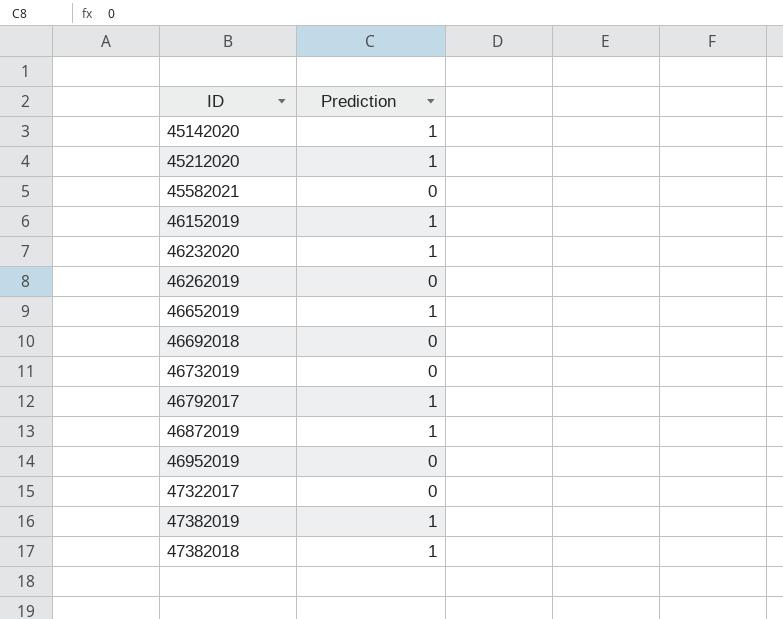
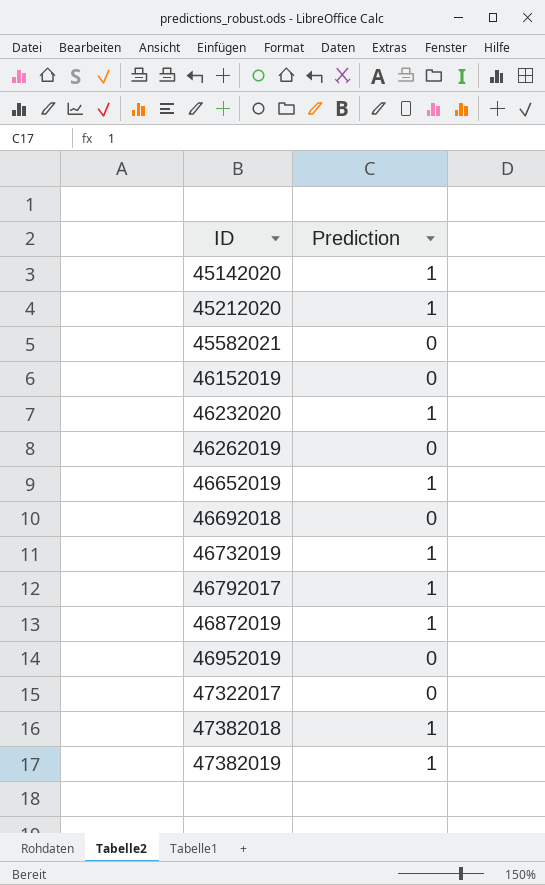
row order: none -> ID ascending
46152019 | Prediction: 1 -> 0
46732019 | Prediction: 0 -> 1

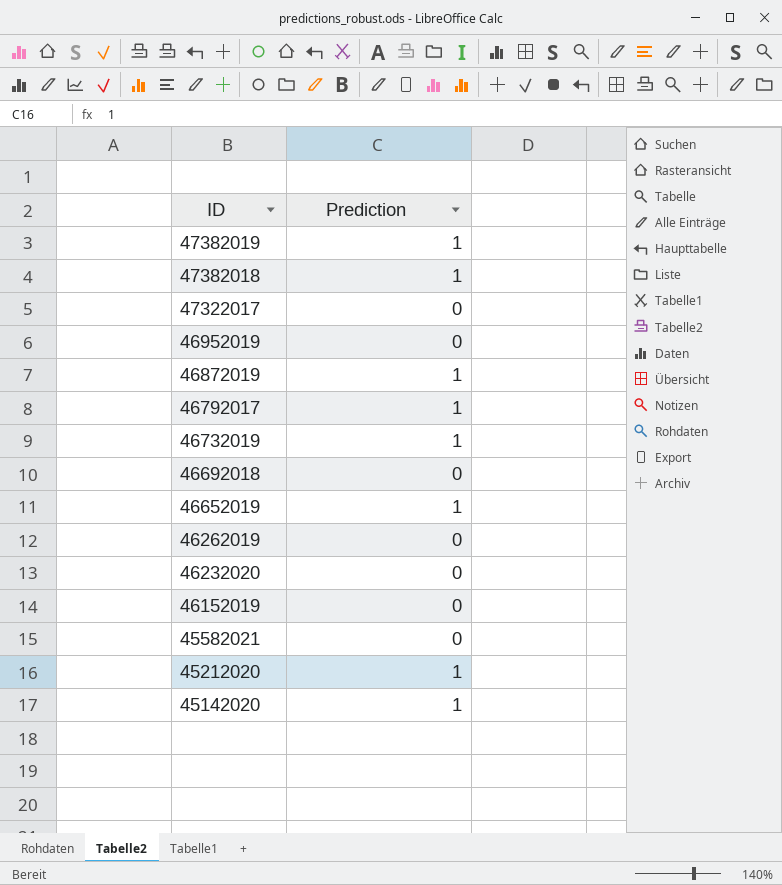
row order: ID ascending -> ID descending
46232020 | Prediction: 1 -> 0

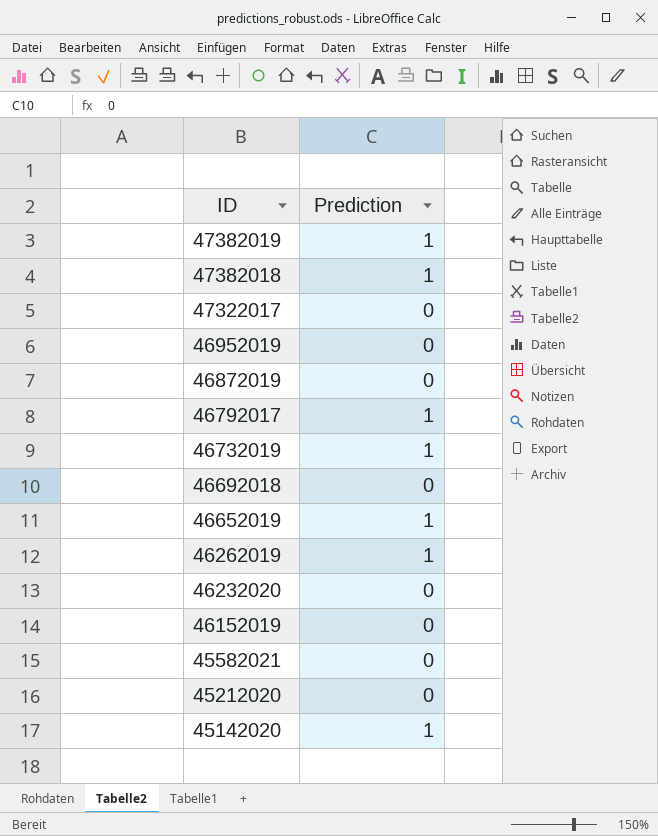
46872019 | Prediction: 1 -> 0
46262019 | Prediction: 0 -> 1
45212020 | Prediction: 1 -> 0

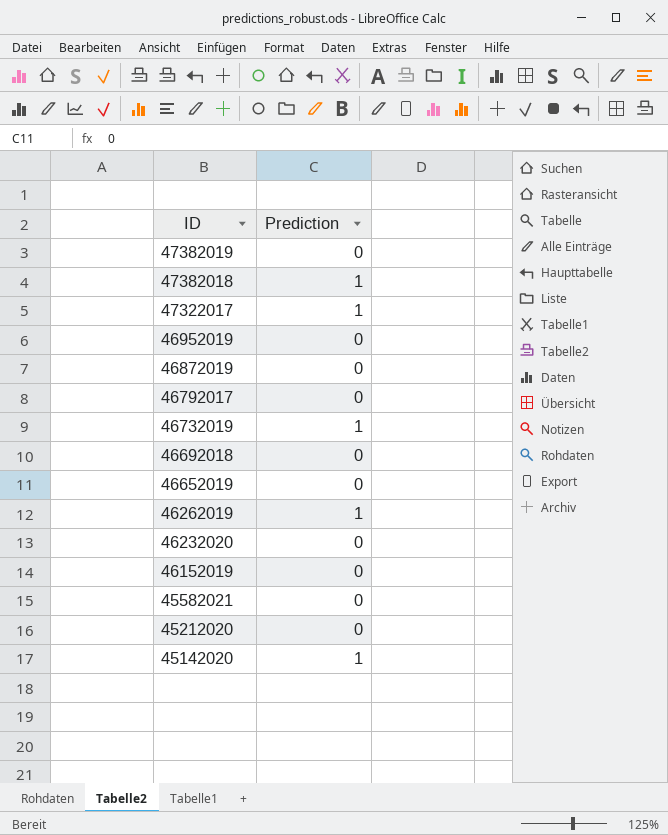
47382019 | Prediction: 1 -> 0
47322017 | Prediction: 0 -> 1
46792017 | Prediction: 1 -> 0
46652019 | Prediction: 1 -> 0

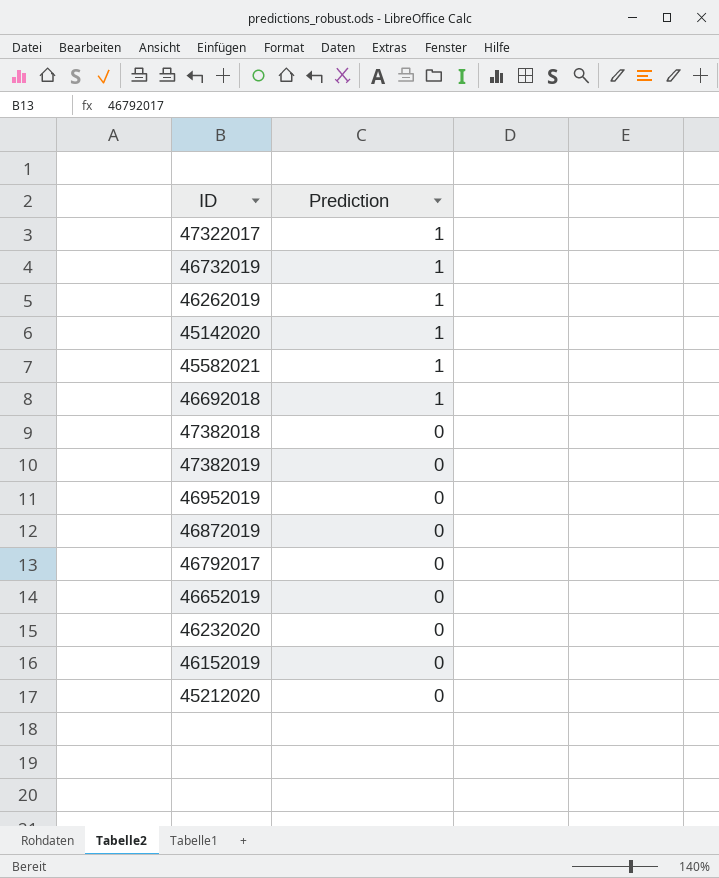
row order: ID descending -> Prediction descending
45582021 | Prediction: 0 -> 1
46692018 | Prediction: 0 -> 1
47382018 | Prediction: 1 -> 0

